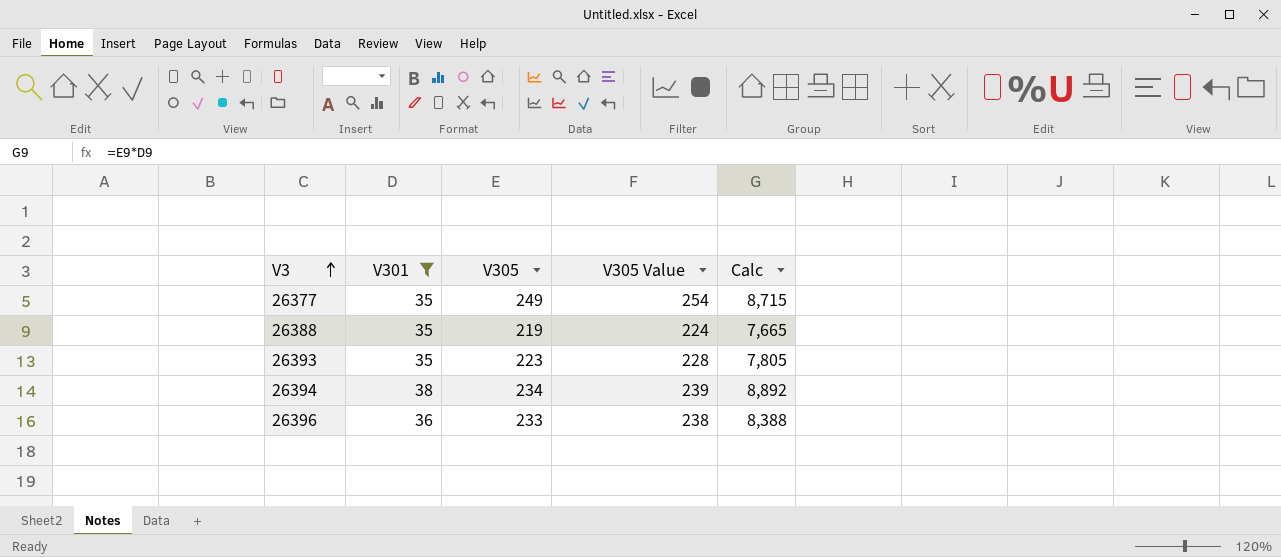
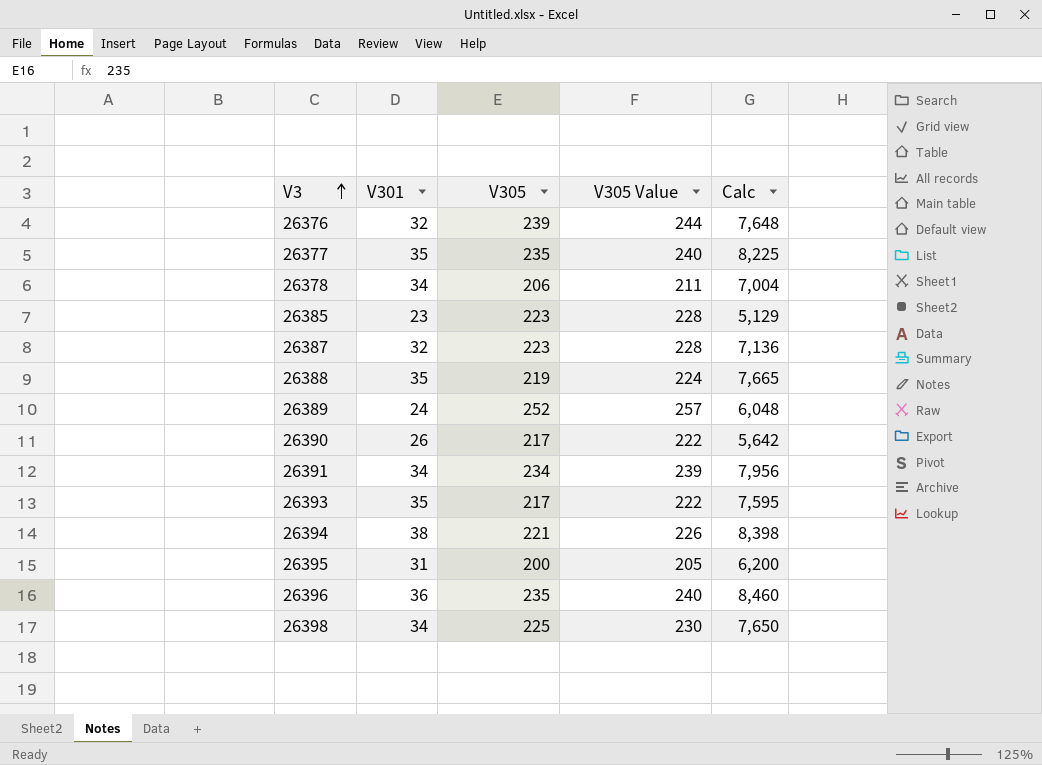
filter: V301 >= 35 -> none
26377 | V305: 249 -> 235
26377 | V305 Value: 254 -> 240
26377 | Calc: 8,715 -> 8,225
26393 | V305: 223 -> 217
26393 | V305 Value: 228 -> 222
26393 | Calc: 7,805 -> 7,595
26394 | V305: 234 -> 221
26394 | V305 Value: 239 -> 226
26394 | Calc: 8,892 -> 8,398
26396 | V305: 233 -> 235
26396 | V305 Value: 238 -> 240
26396 | Calc: 8,388 -> 8,460

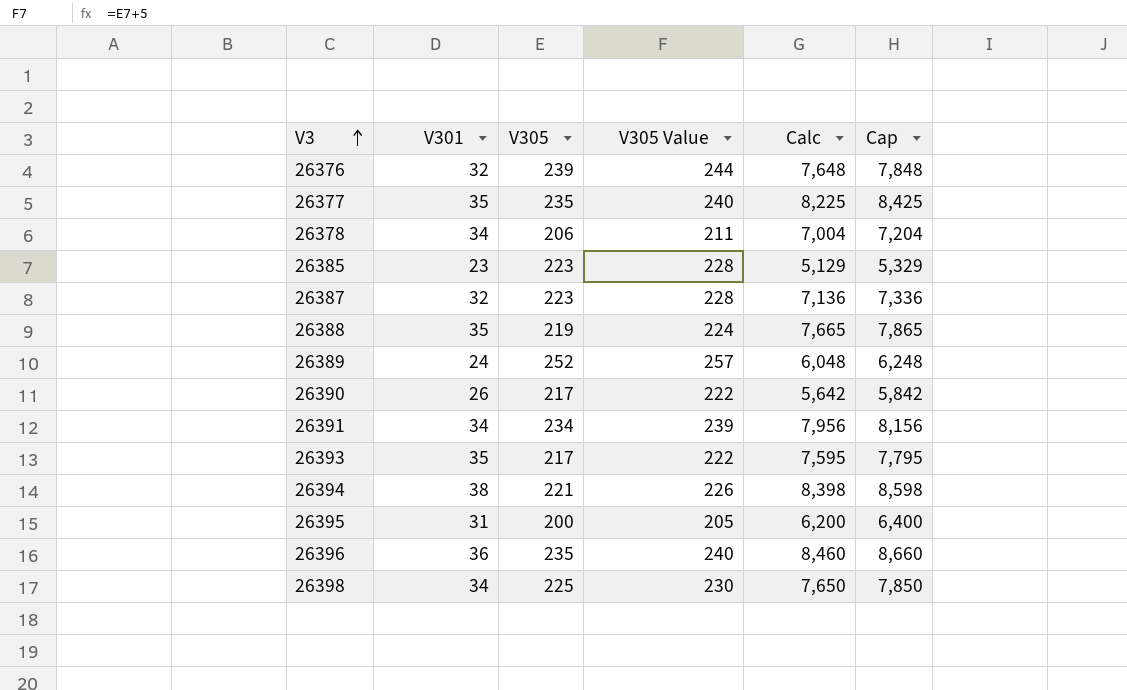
column Cap | formula: none -> [Calc] + 200

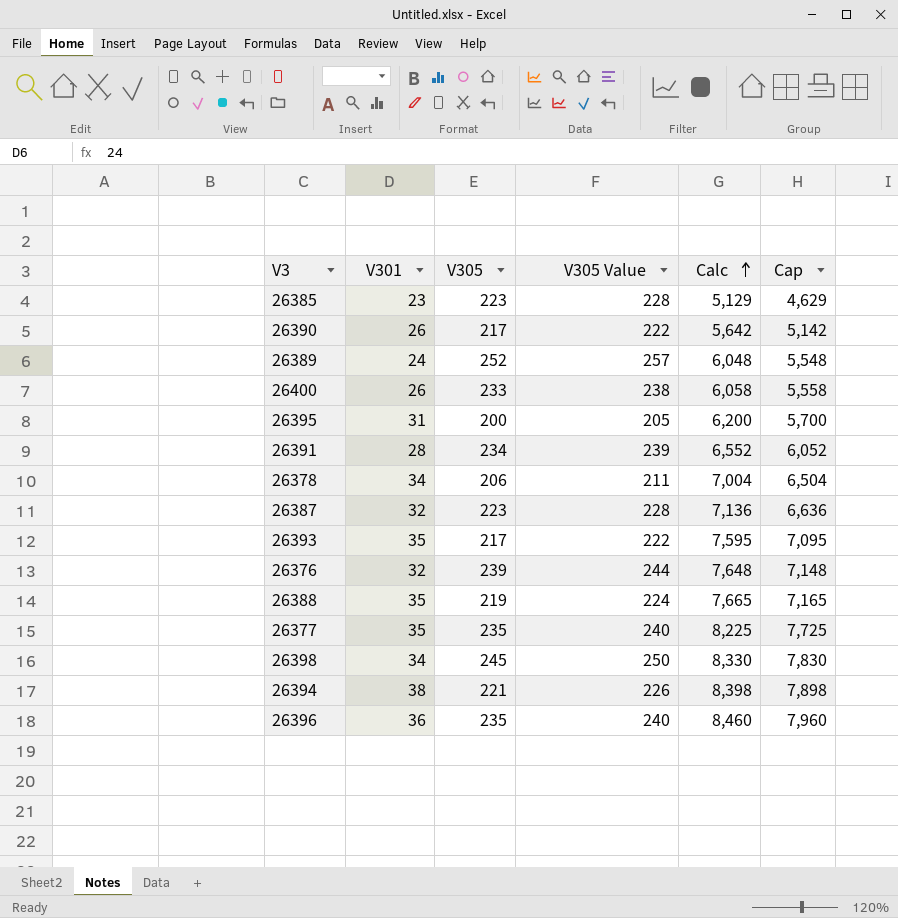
row order: V3 ascending -> Calc ascending
column Cap | formula: [Calc] + 200 -> [Calc] - 500
row 26400: none -> 26 | 233 | 238 | 6,058 | 5,558
26391 | V301: 34 -> 28
26391 | Calc: 7,956 -> 6,552
26398 | V305: 225 -> 245
26398 | V305 Value: 230 -> 250
26398 | Calc: 7,650 -> 8,330

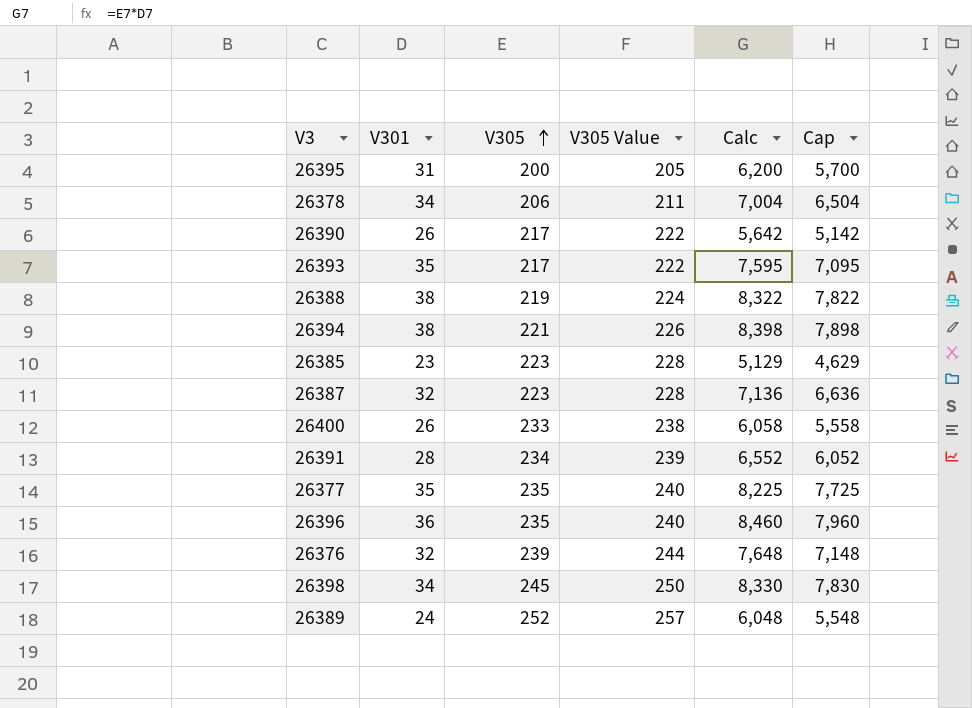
row order: Calc ascending -> V305 ascending
26388 | V301: 35 -> 38
26388 | Calc: 7,665 -> 8,322
26388 | Cap: 7,165 -> 7,822

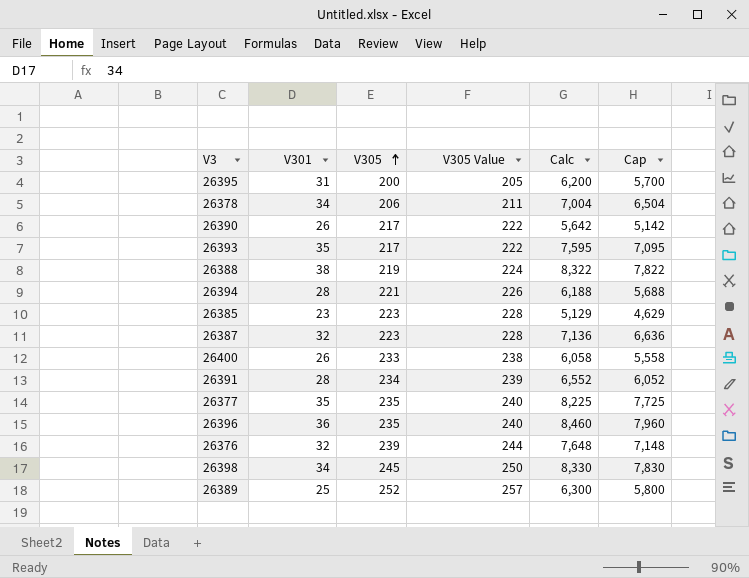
26394 | V301: 38 -> 28
26394 | Calc: 8,398 -> 6,188
26394 | Cap: 7,898 -> 5,688
26389 | V301: 24 -> 25
26389 | Calc: 6,048 -> 6,300
26389 | Cap: 5,548 -> 5,800

